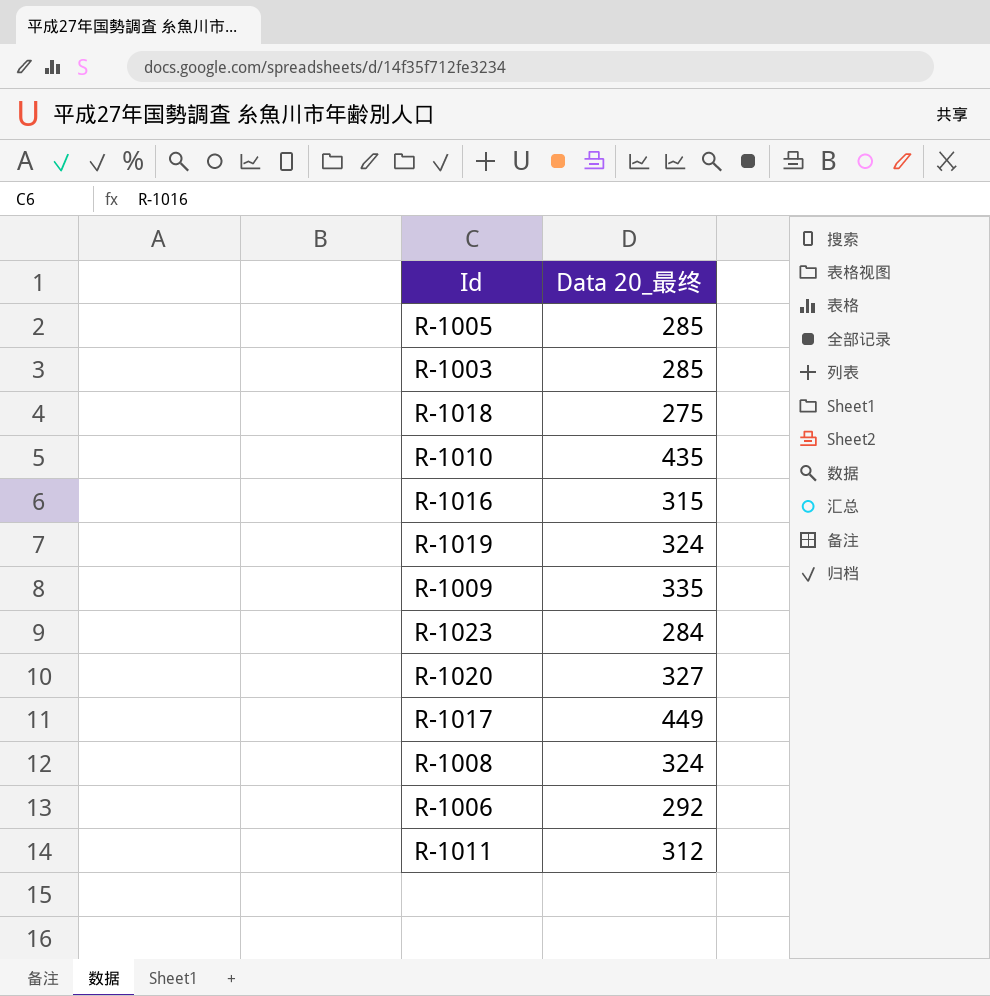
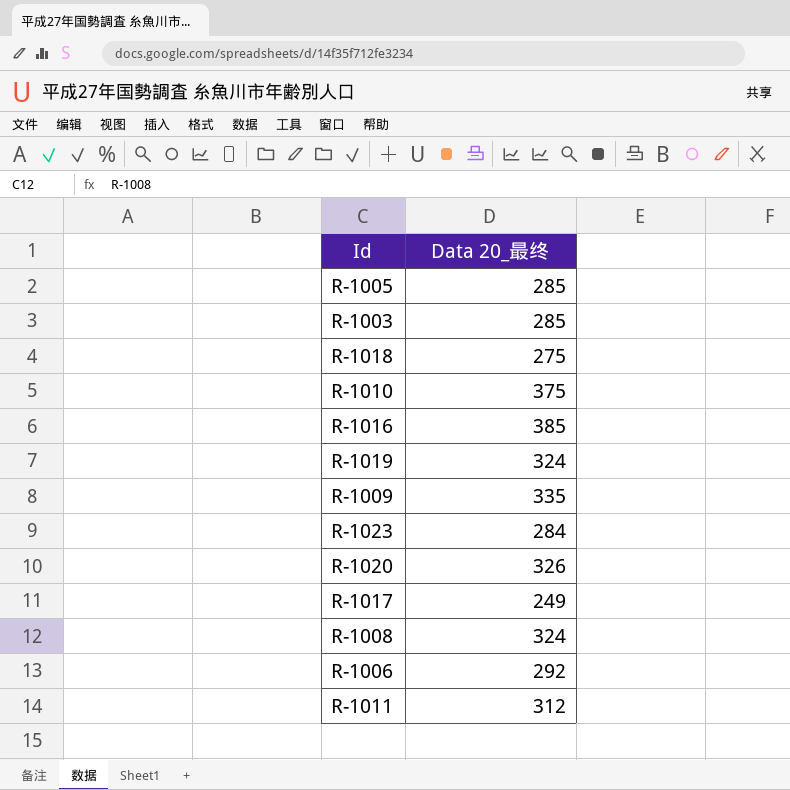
R-1010 | Data 20_最终: 435 -> 375
R-1016 | Data 20_最终: 315 -> 385
R-1020 | Data 20_最终: 327 -> 326
R-1017 | Data 20_最终: 449 -> 249

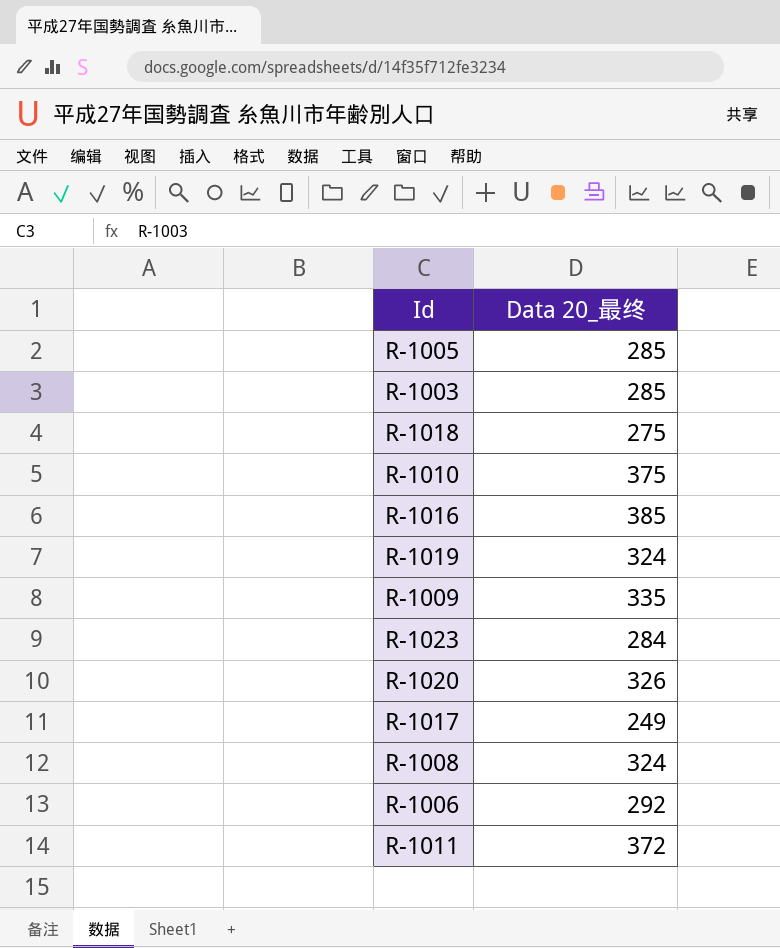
R-1011 | Data 20_最终: 312 -> 372

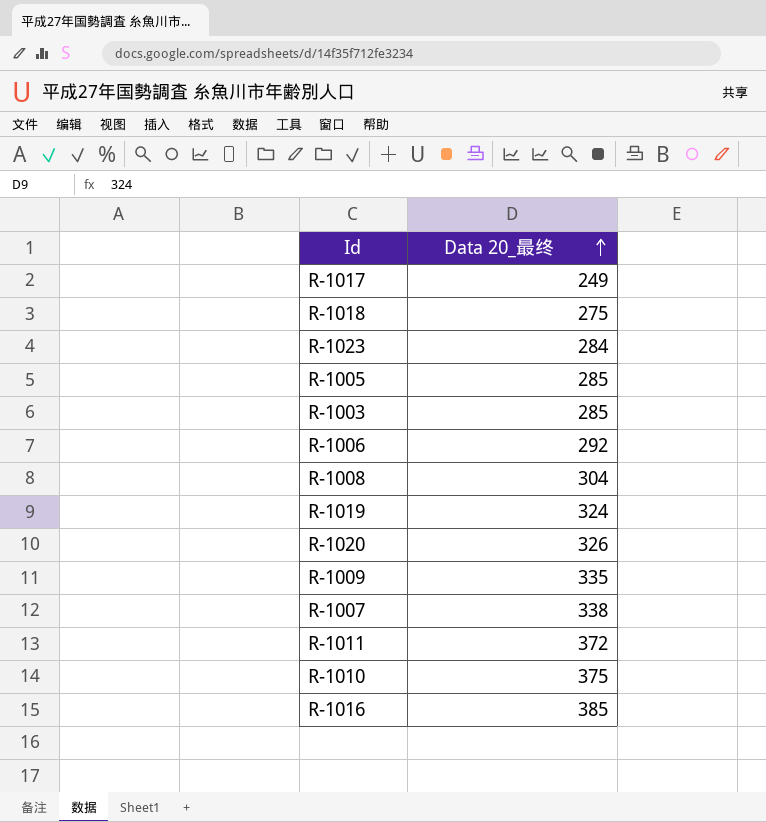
row order: none -> Data 20_最终 ascending
R-1008 | Data 20_最终: 324 -> 304
row R-1007: none -> 338

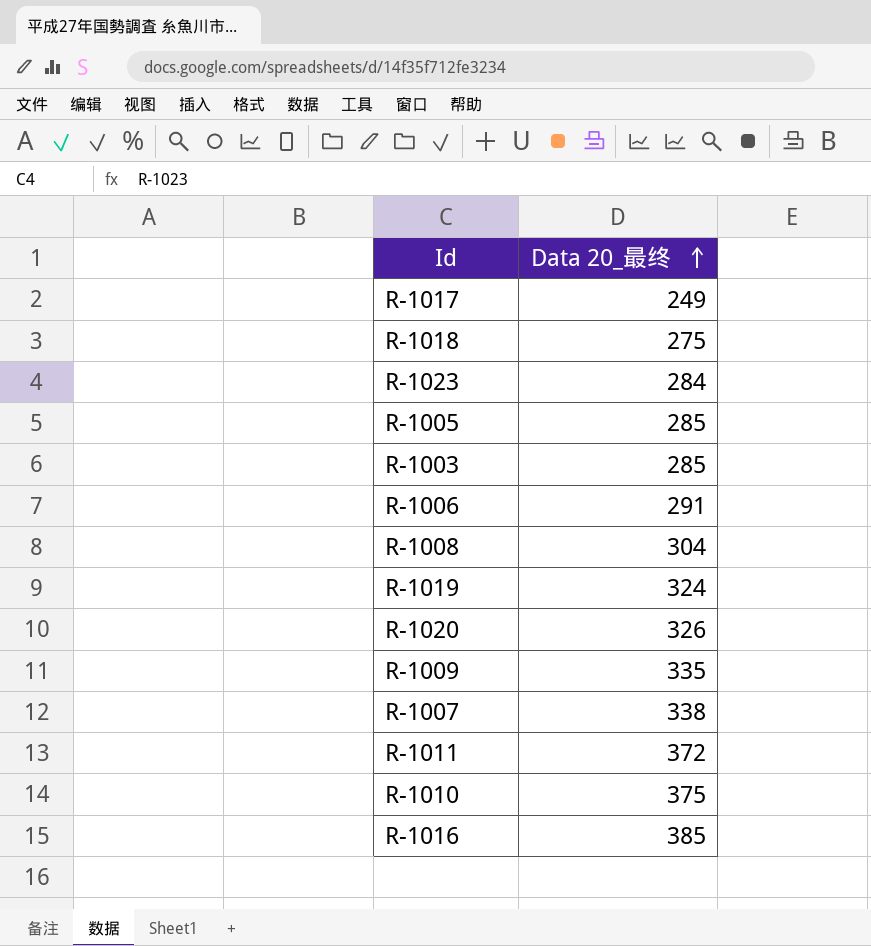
R-1006 | Data 20_最终: 292 -> 291

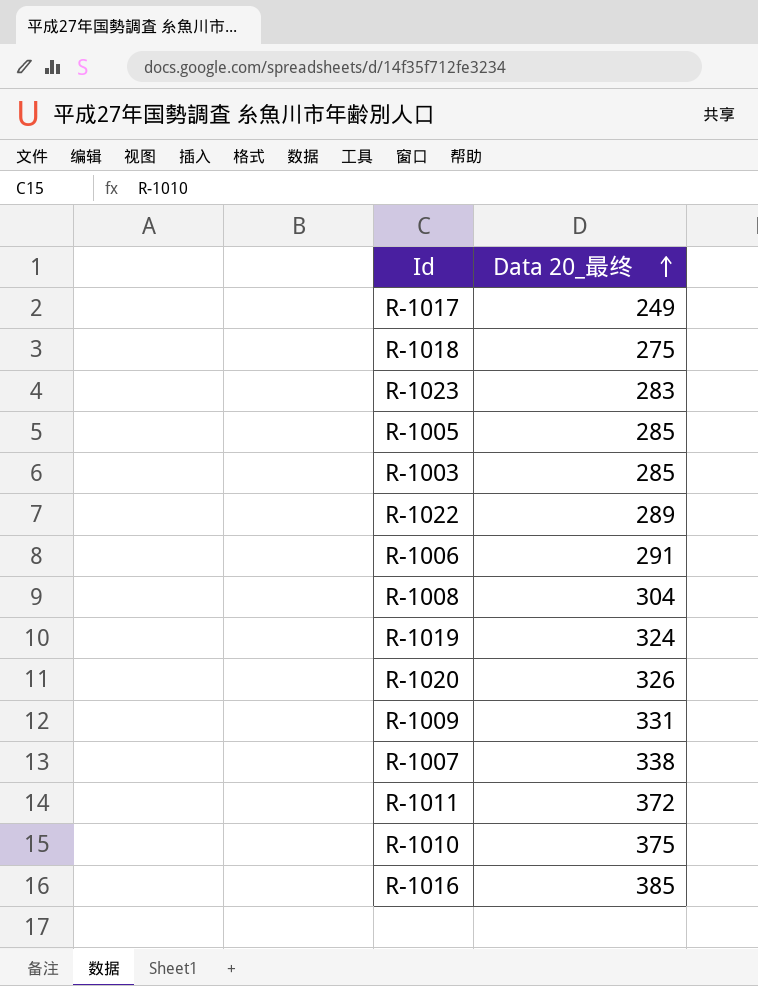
R-1023 | Data 20_最终: 284 -> 283
row R-1022: none -> 289
R-1009 | Data 20_最终: 335 -> 331

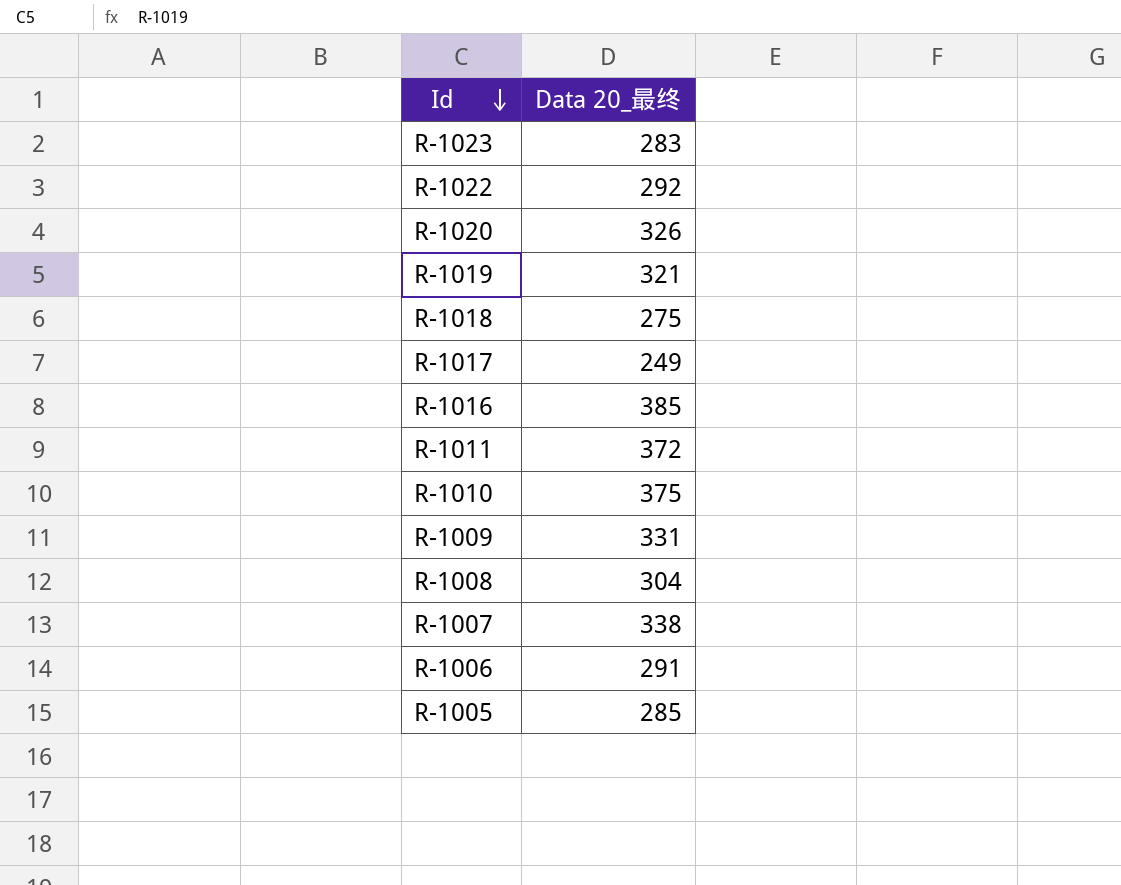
row order: Data 20_最终 ascending -> Id descending
row R-1003: 285 -> none
R-1022 | Data 20_最终: 289 -> 292
R-1019 | Data 20_最终: 324 -> 321

